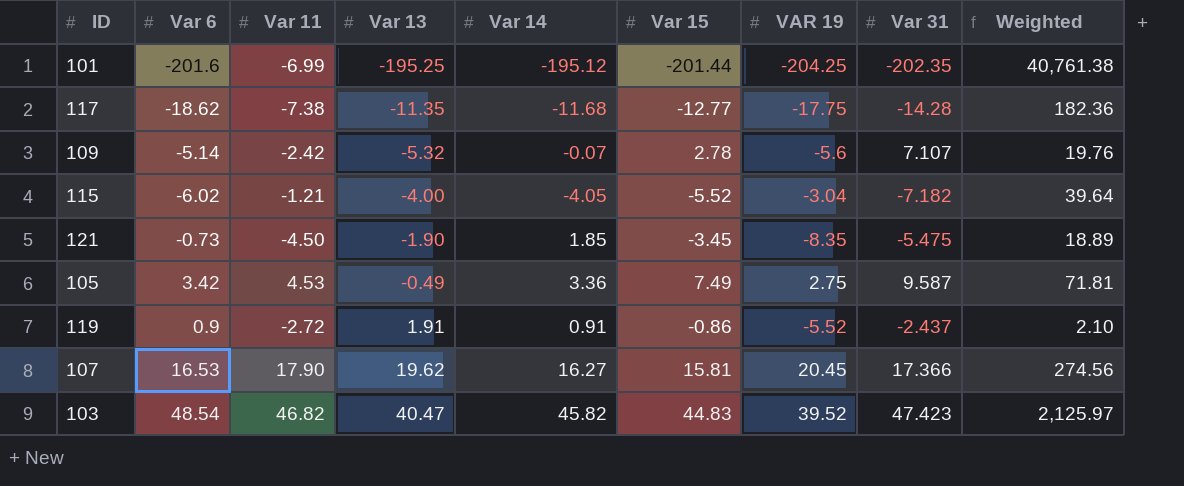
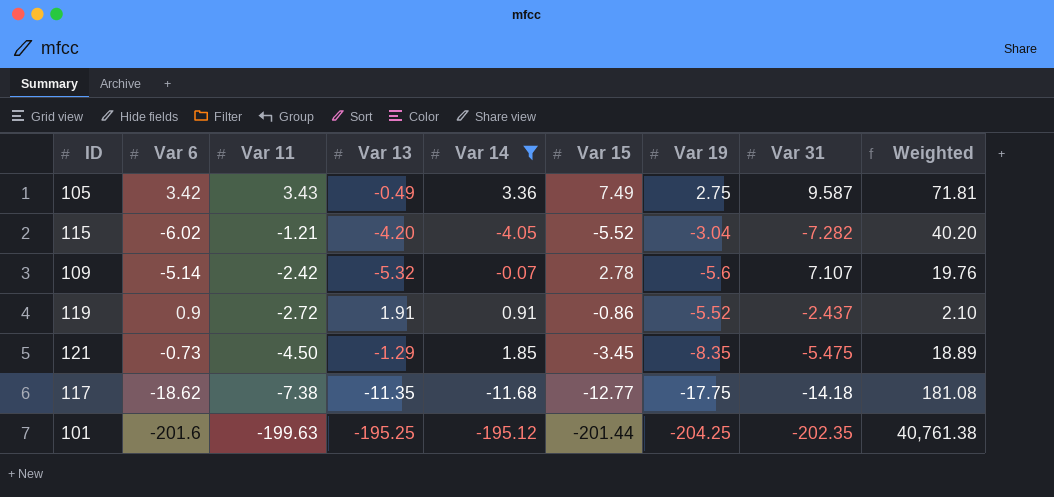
filter: none -> Var 14 <= 3.36
row order: Var 13 ascending -> Var 11 descending
column name: VAR 19 -> Var 19
105 | Var 11: 4.53 -> 3.43
115 | Var 13: -4.00 -> -4.20
115 | Var 31: -7.182 -> -7.282
115 | Weighted: 39.64 -> 40.20
121 | Var 13: -1.90 -> -1.29
117 | Var 31: -14.28 -> -14.18
117 | Weighted: 182.36 -> 181.08
101 | Var 11: -6.99 -> -199.63

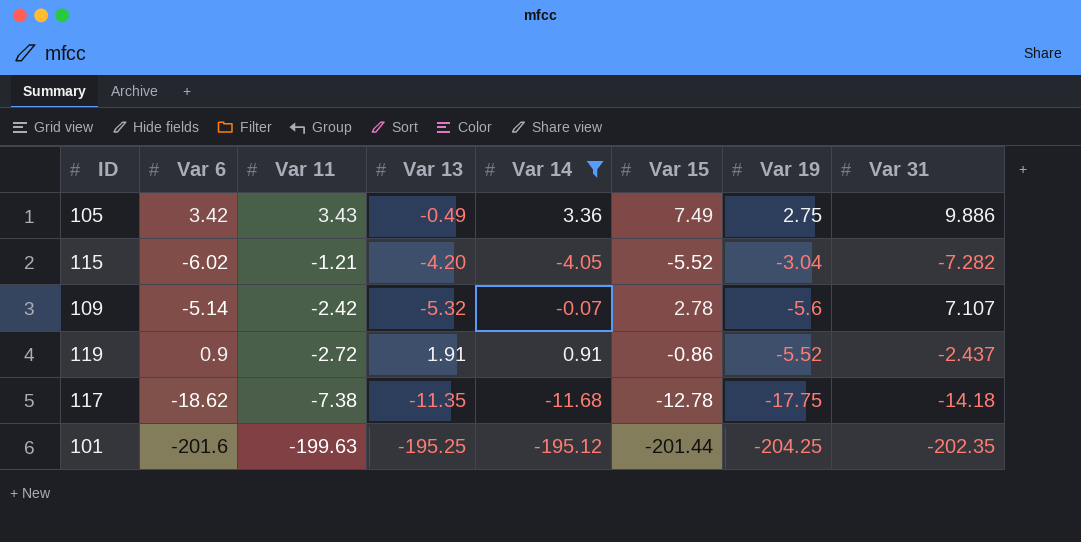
column Weighted | formula: [Var 15] * [Var 31] -> none
row 121: -0.73 | -4.50 | -1.29 | 1.85 | -3.45 | -8.35 | -5.475 | 18.89 -> none
105 | Var 31: 9.587 -> 9.886
117 | Var 15: -12.77 -> -12.78

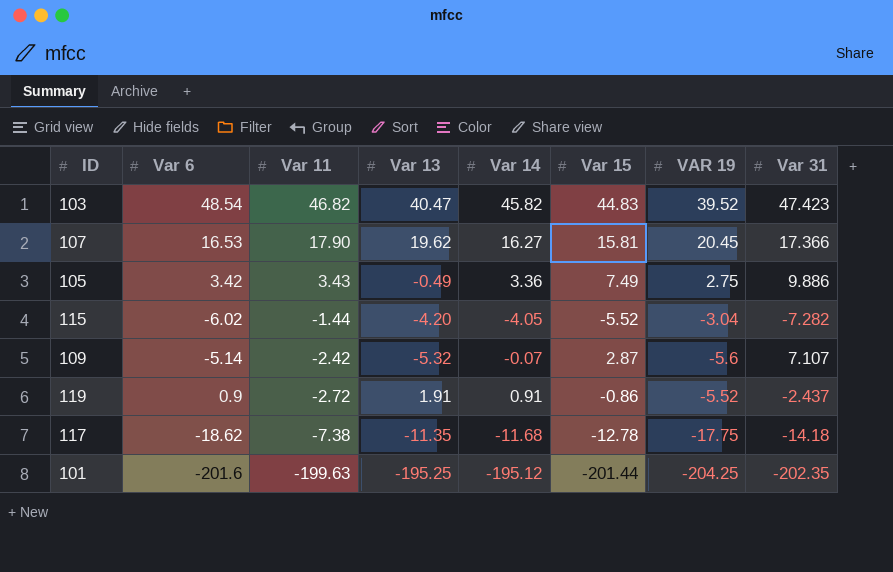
filter: Var 14 <= 3.36 -> none
column name: Var 19 -> VAR 19
115 | Var 11: -1.21 -> -1.44
109 | Var 15: 2.78 -> 2.87

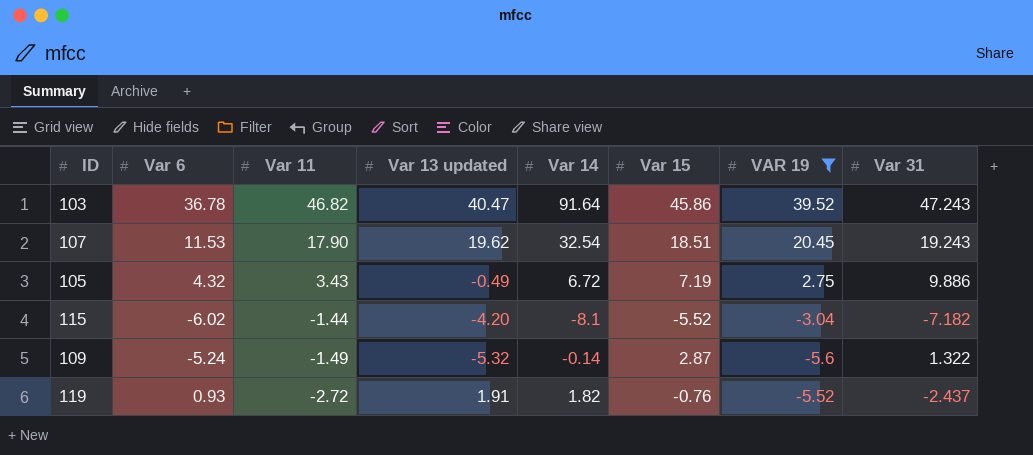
filter: none -> VAR 19 >= -5.6
column name: Var 13 -> Var 13 updated
103 | Var 6: 48.54 -> 36.78
103 | Var 14: 45.82 -> 91.64
103 | Var 15: 44.83 -> 45.86
103 | Var 31: 47.423 -> 47.243
107 | Var 6: 16.53 -> 11.53
107 | Var 14: 16.27 -> 32.54
107 | Var 15: 15.81 -> 18.51
107 | Var 31: 17.366 -> 19.243
105 | Var 6: 3.42 -> 4.32
105 | Var 14: 3.36 -> 6.72
105 | Var 15: 7.49 -> 7.19
115 | Var 14: -4.05 -> -8.1
115 | Var 31: -7.282 -> -7.182
109 | Var 6: -5.14 -> -5.24
109 | Var 11: -2.42 -> -1.49
109 | Var 14: -0.07 -> -0.14
109 | Var 31: 7.107 -> 1.322
119 | Var 6: 0.9 -> 0.93
119 | Var 14: 0.91 -> 1.82
119 | Var 15: -0.86 -> -0.76

